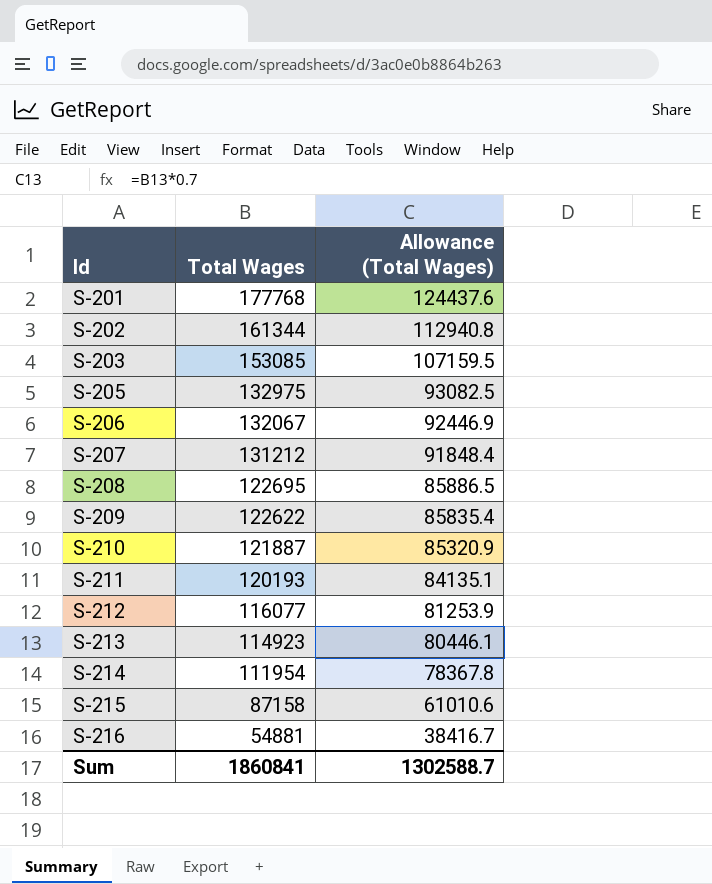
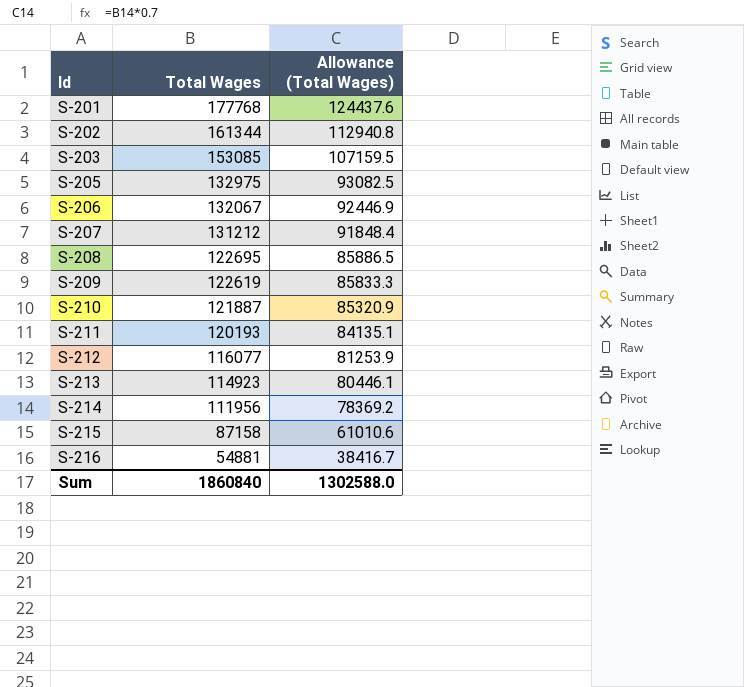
S-209 | Total Wages: 122622 -> 122619
S-209 | Allowance (Total Wages): 85835.4 -> 85833.3
S-214 | Total Wages: 111954 -> 111956
S-214 | Allowance (Total Wages): 78367.8 -> 78369.2
Sum | Total Wages: 1860841 -> 1860840
Sum | Allowance (Total Wages): 1302588.7 -> 1302588.0

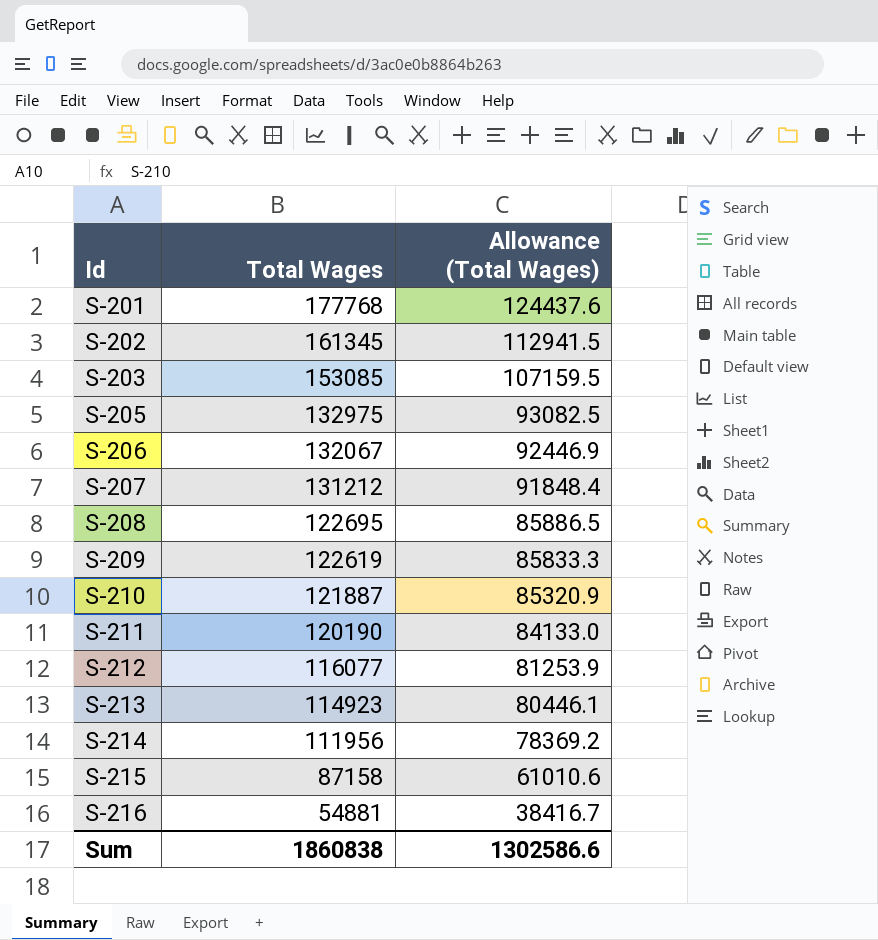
S-202 | Total Wages: 161344 -> 161345
S-202 | Allowance (Total Wages): 112940.8 -> 112941.5
S-211 | Total Wages: 120193 -> 120190
S-211 | Allowance (Total Wages): 84135.1 -> 84133.0
Sum | Total Wages: 1860840 -> 1860838
Sum | Allowance (Total Wages): 1302588.0 -> 1302586.6

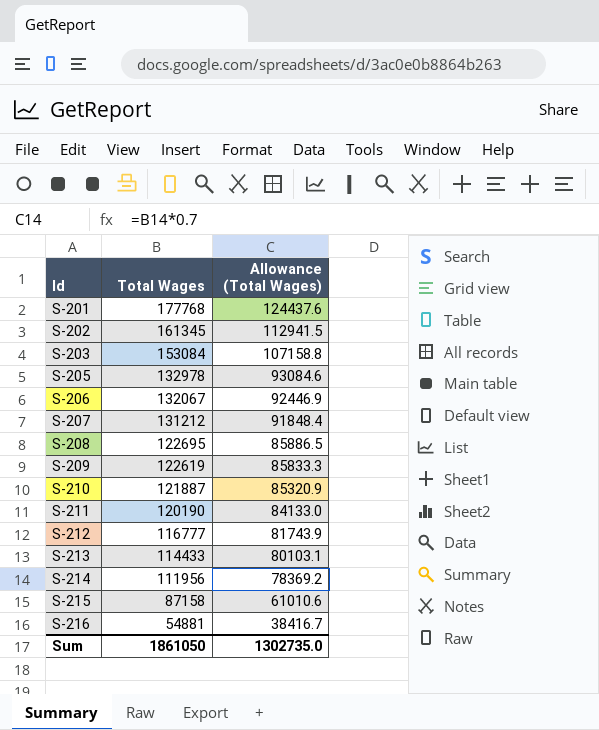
S-203 | Total Wages: 153085 -> 153084
S-203 | Allowance (Total Wages): 107159.5 -> 107158.8
S-205 | Total Wages: 132975 -> 132978
S-205 | Allowance (Total Wages): 93082.5 -> 93084.6
S-212 | Total Wages: 116077 -> 116777
S-212 | Allowance (Total Wages): 81253.9 -> 81743.9
S-213 | Total Wages: 114923 -> 114433
S-213 | Allowance (Total Wages): 80446.1 -> 80103.1
Sum | Total Wages: 1860838 -> 1861050
Sum | Allowance (Total Wages): 1302586.6 -> 1302735.0

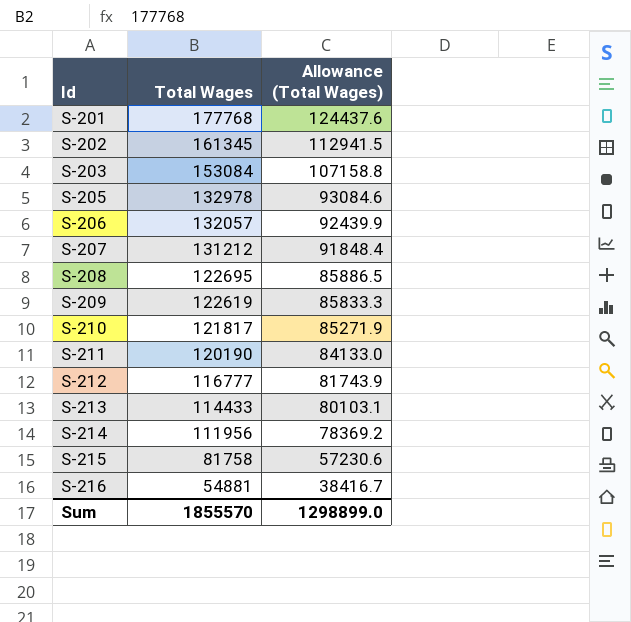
S-206 | Total Wages: 132067 -> 132057
S-206 | Allowance (Total Wages): 92446.9 -> 92439.9
S-210 | Total Wages: 121887 -> 121817
S-210 | Allowance (Total Wages): 85320.9 -> 85271.9
S-215 | Total Wages: 87158 -> 81758
S-215 | Allowance (Total Wages): 61010.6 -> 57230.6
Sum | Total Wages: 1861050 -> 1855570
Sum | Allowance (Total Wages): 1302735.0 -> 1298899.0

